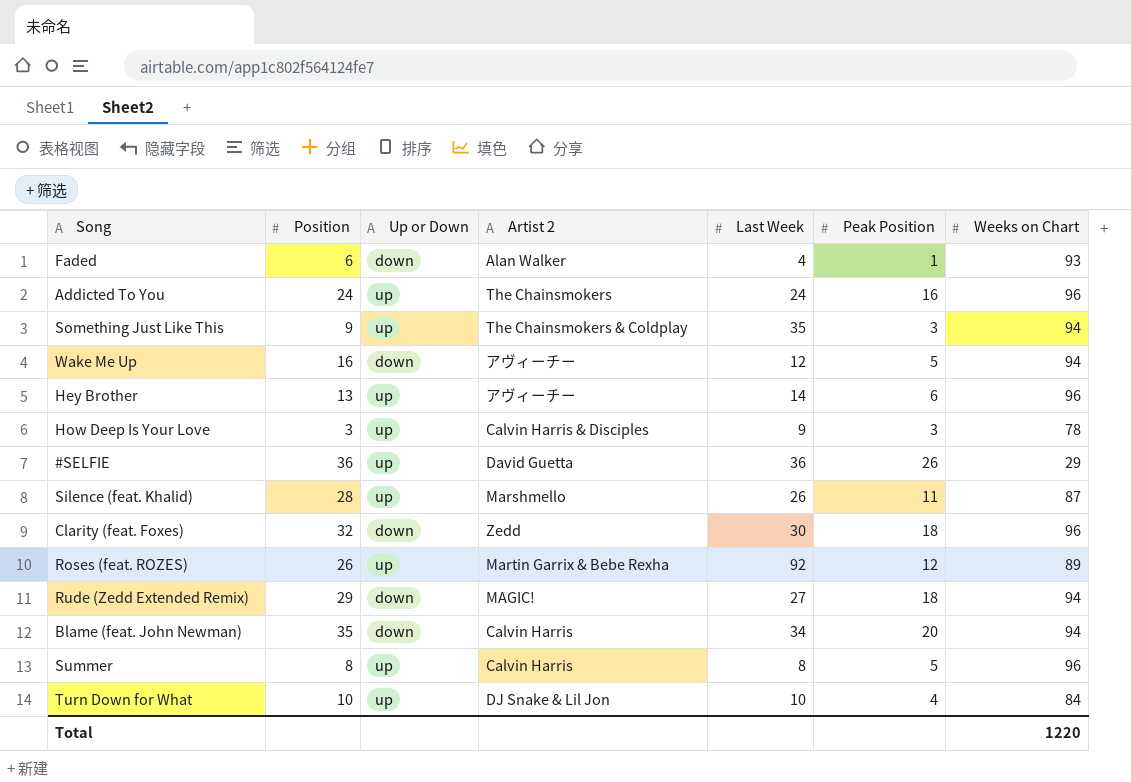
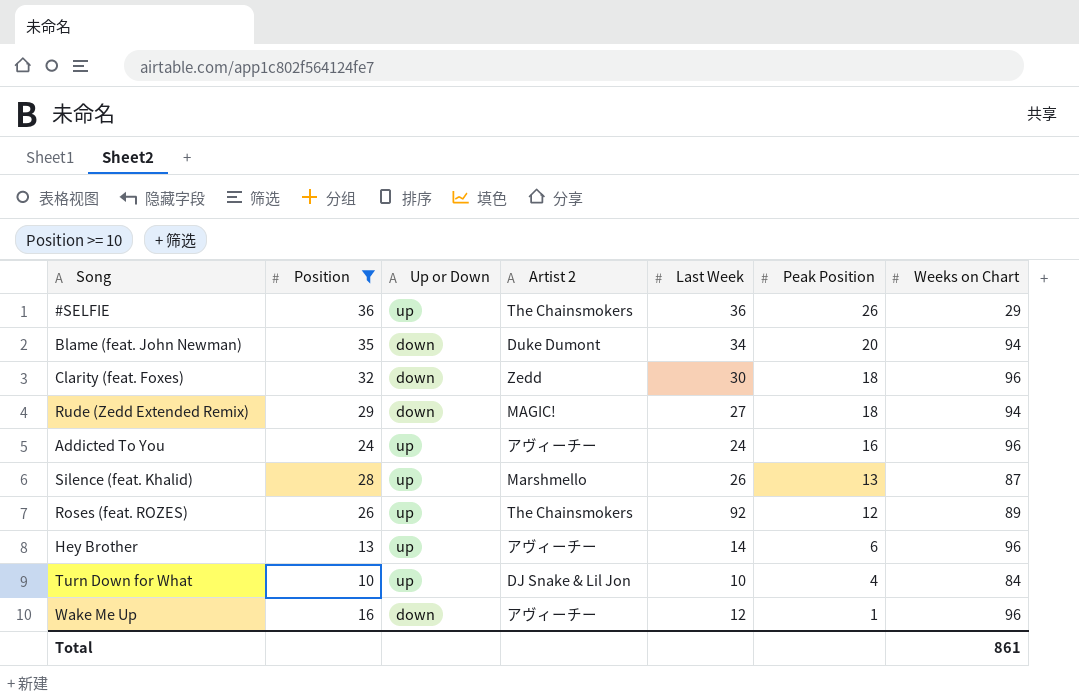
filter: none -> Position >= 10
row order: none -> Peak Position descending
#SELFIE | Artist 2: David Guetta -> The Chainsmokers
Blame (feat. John Newman) | Artist 2: Calvin Harris -> Duke Dumont
Addicted To You | Artist 2: The Chainsmokers -> アヴィーチー
Silence (feat. Khalid) | Peak Position: 11 -> 13
Roses (feat. ROZES) | Artist 2: Martin Garrix & Bebe Rexha -> The Chainsmokers
Wake Me Up | Peak Position: 5 -> 1
Wake Me Up | Weeks on Chart: 94 -> 96
Total | Weeks on Chart: 1220 -> 861

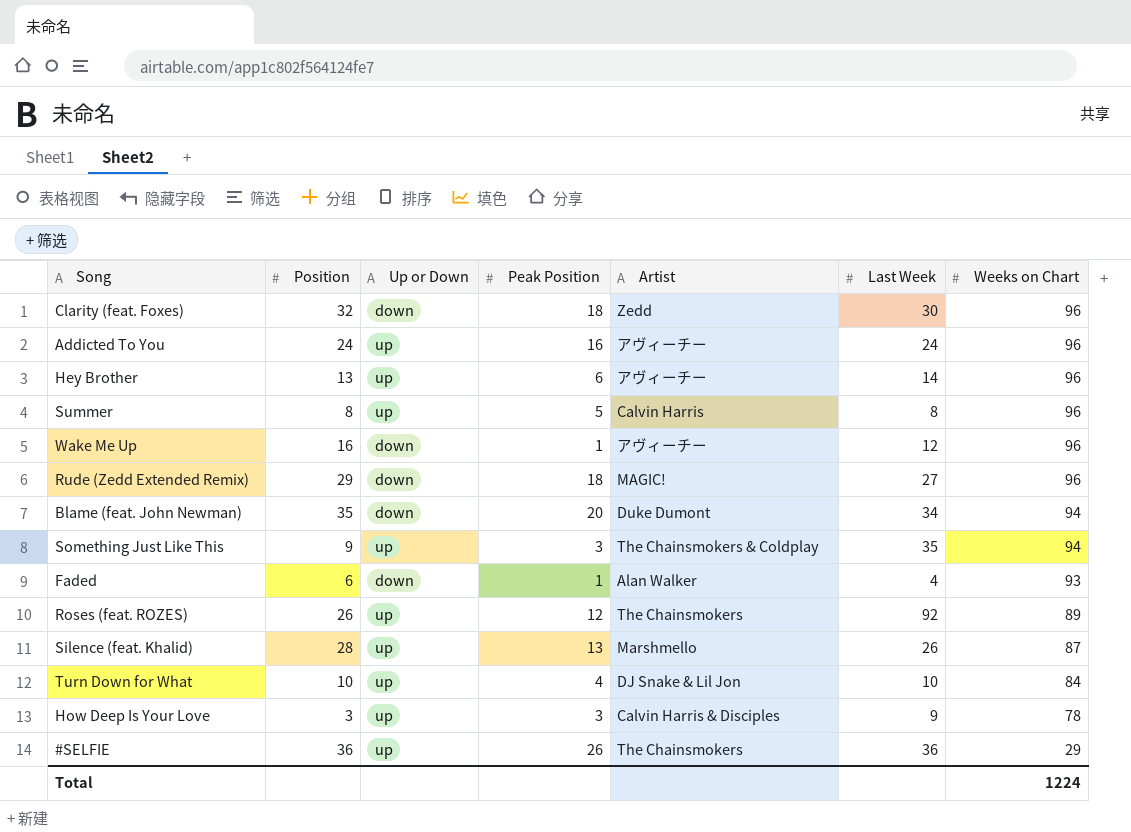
filter: Position >= 10 -> none
row order: Peak Position descending -> Weeks on Chart descending
column Peak Position | position: 6 -> 4
column name: Artist 2 -> Artist
Rude (Zedd Extended Remix) | Weeks on Chart: 94 -> 96
Total | Weeks on Chart: 861 -> 1224

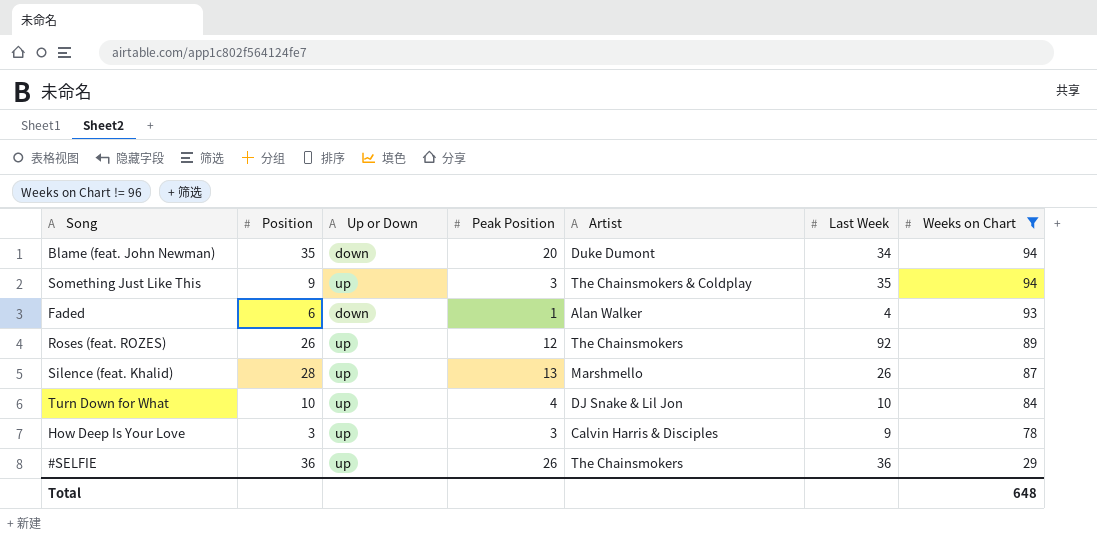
filter: none -> Weeks on Chart != 96
Total | Weeks on Chart: 1224 -> 648

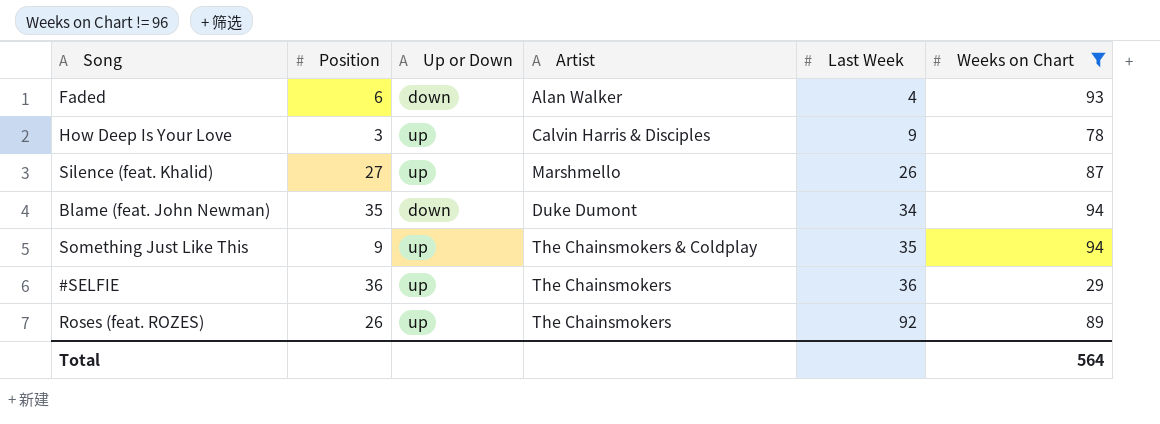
row order: Weeks on Chart descending -> Last Week ascending
column Peak Position | position: 4 -> none
row Turn Down for What: 10 | up | 4 | DJ Snake & Lil Jon | 10 | 84 -> none
Silence (feat. Khalid) | Position: 28 -> 27
Total | Weeks on Chart: 648 -> 564

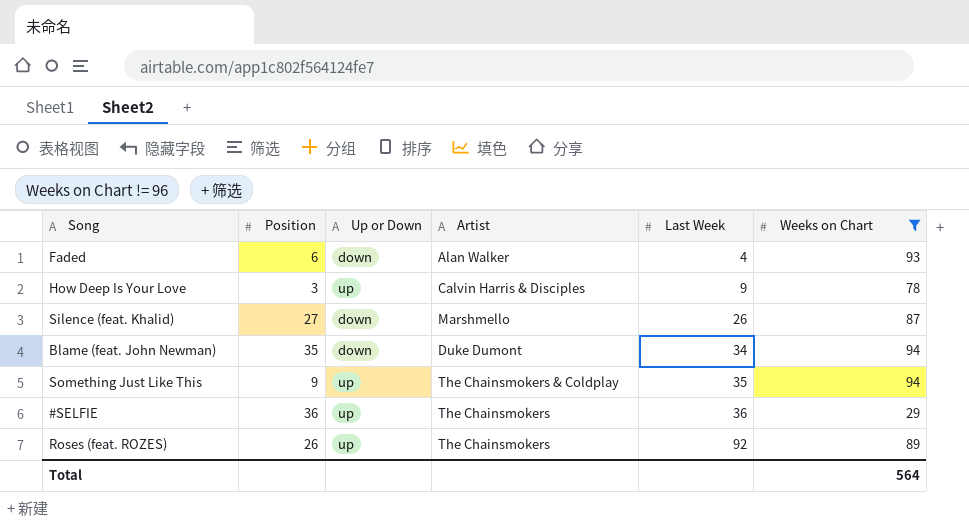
Silence (feat. Khalid) | Up or Down: up -> down

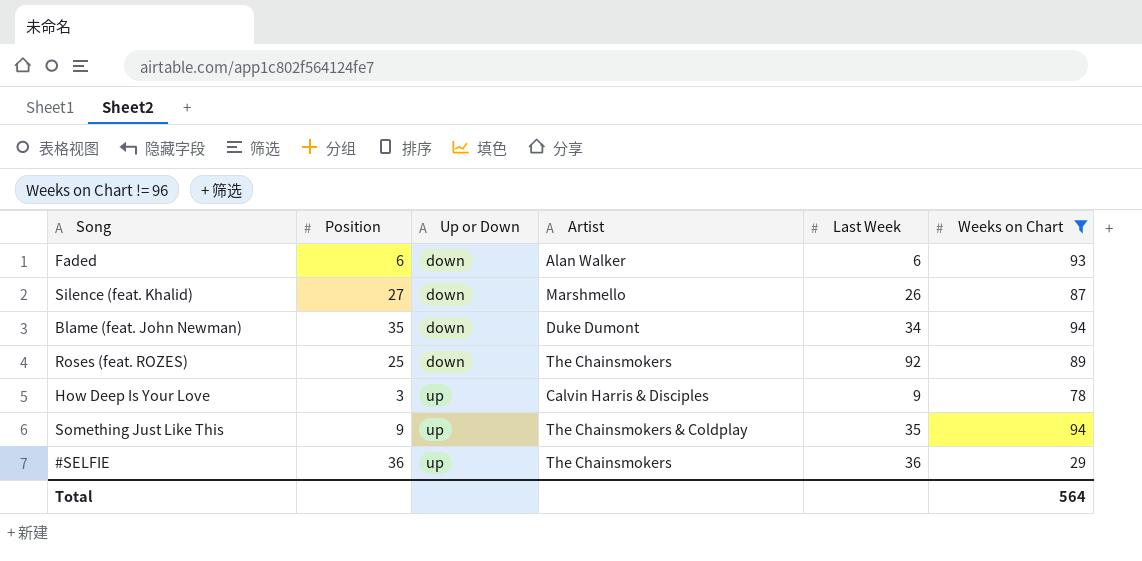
row order: Last Week ascending -> Up or Down ascending
Faded | Last Week: 4 -> 6
Roses (feat. ROZES) | Position: 26 -> 25
Roses (feat. ROZES) | Up or Down: up -> down

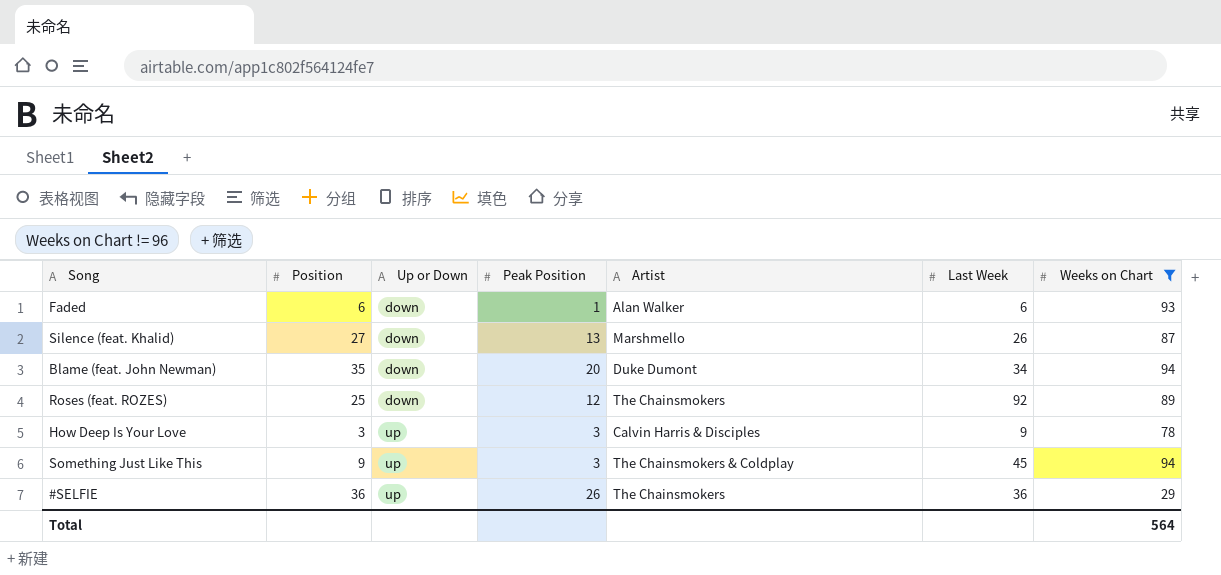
column Peak Position | position: none -> 4
Something Just Like This | Last Week: 35 -> 45

